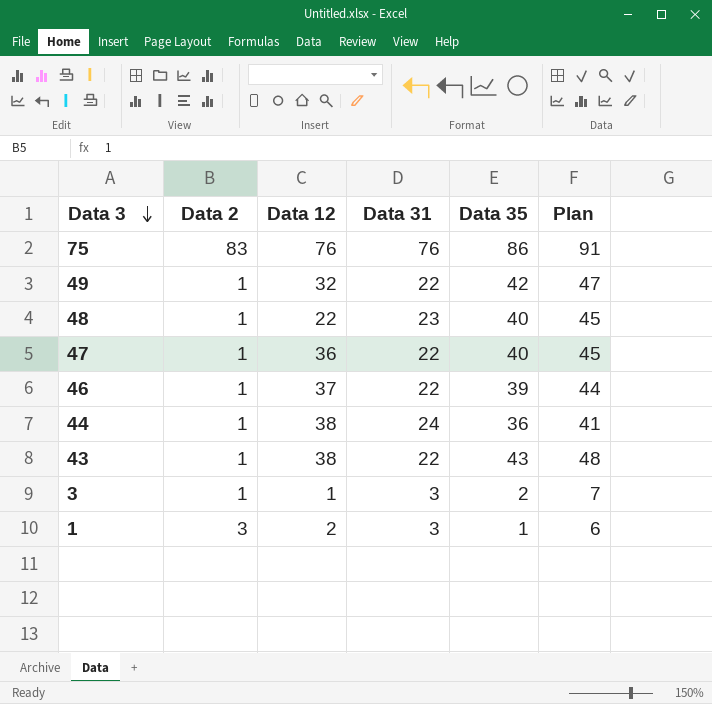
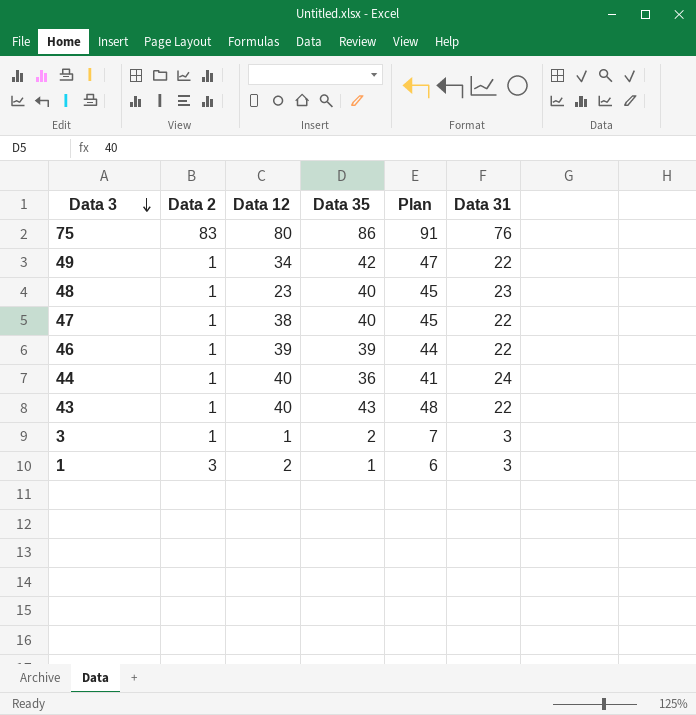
column Data 31 | position: 4 -> 6
75 | Data 12: 76 -> 80
49 | Data 12: 32 -> 34
48 | Data 12: 22 -> 23
47 | Data 12: 36 -> 38
46 | Data 12: 37 -> 39
44 | Data 12: 38 -> 40
43 | Data 12: 38 -> 40

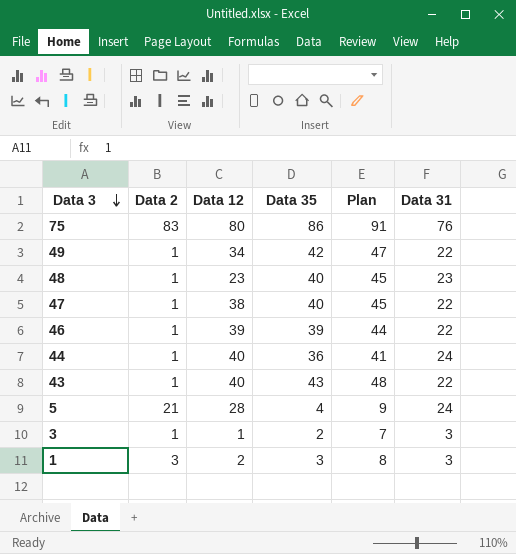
row 5: none -> 21 | 28 | 4 | 9 | 24
1 | Data 35: 1 -> 3
1 | Plan: 6 -> 8

